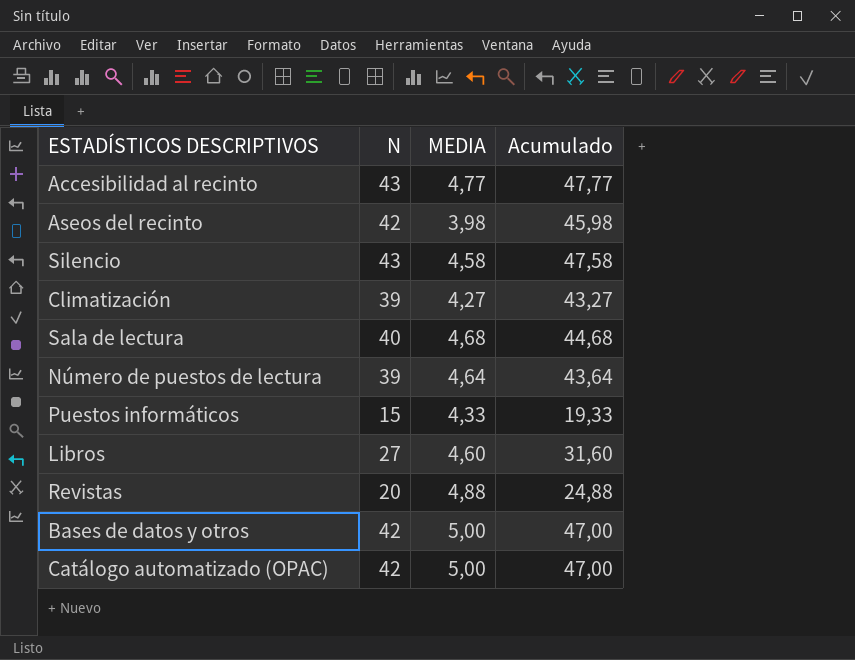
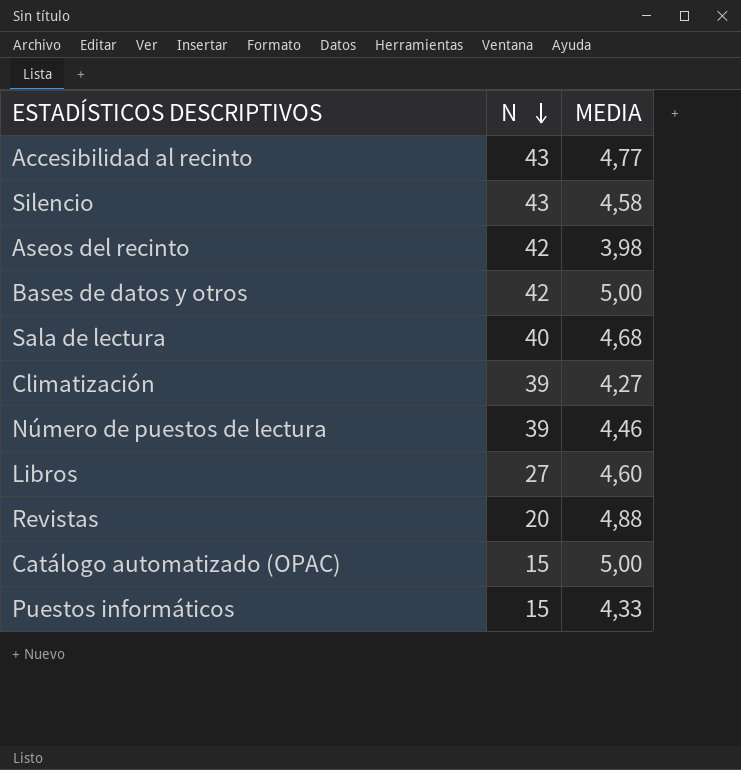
row order: none -> N descending
column Acumulado | formula: [N] + [MEDIA] -> none
Número de puestos de lectura | MEDIA: 4,64 -> 4,46
Catálogo automatizado (OPAC) | N: 42 -> 15

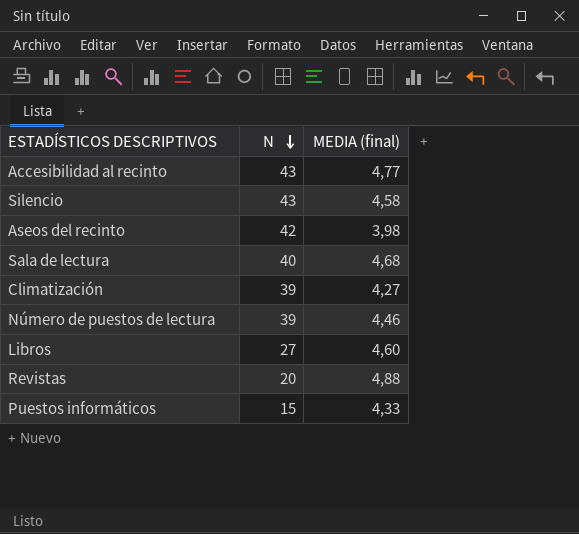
column name: MEDIA -> MEDIA (final)
row Bases de datos y otros: 42 | 5,00 -> none
row Catálogo automatizado (OPAC): 15 | 5,00 -> none

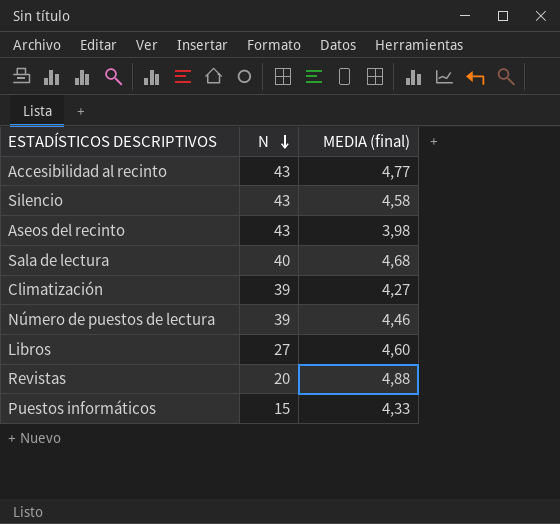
Aseos del recinto | N: 42 -> 43

